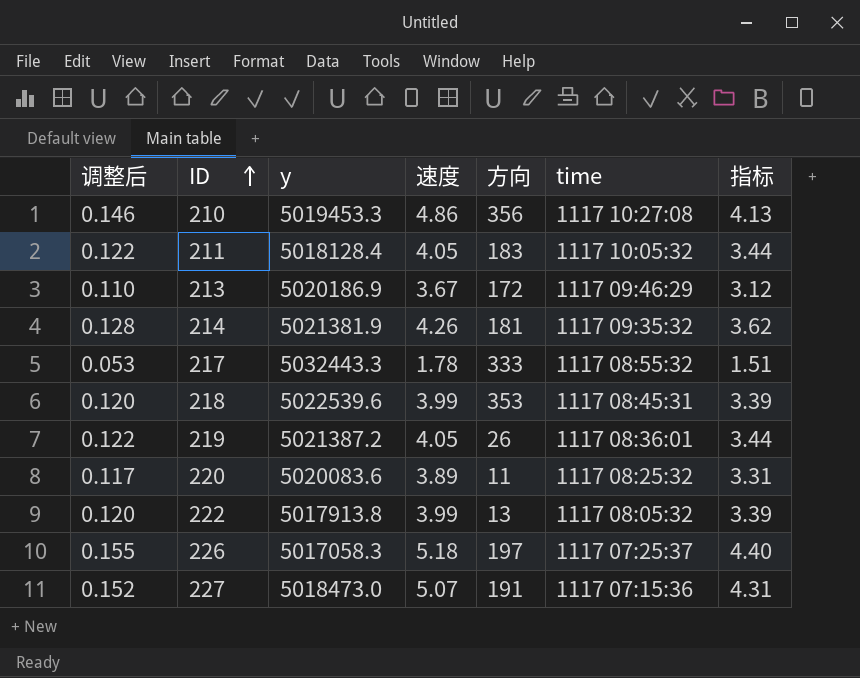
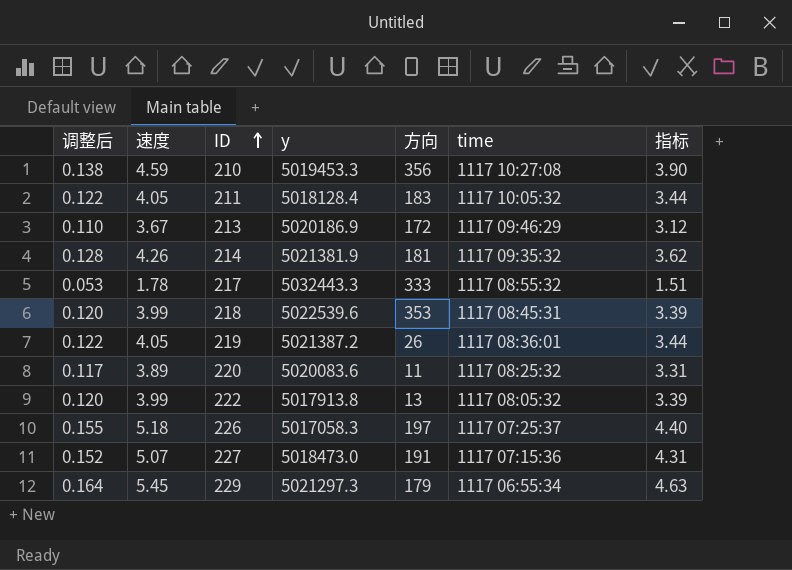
column 速度 | position: 4 -> 2
210 | 调整后: 0.146 -> 0.138
210 | 速度: 4.86 -> 4.59
210 | 指标: 4.13 -> 3.90
row 229: none -> 0.164 | 5.45 | 5021297.3 | 179 | 1117 06:55:34 | 4.63

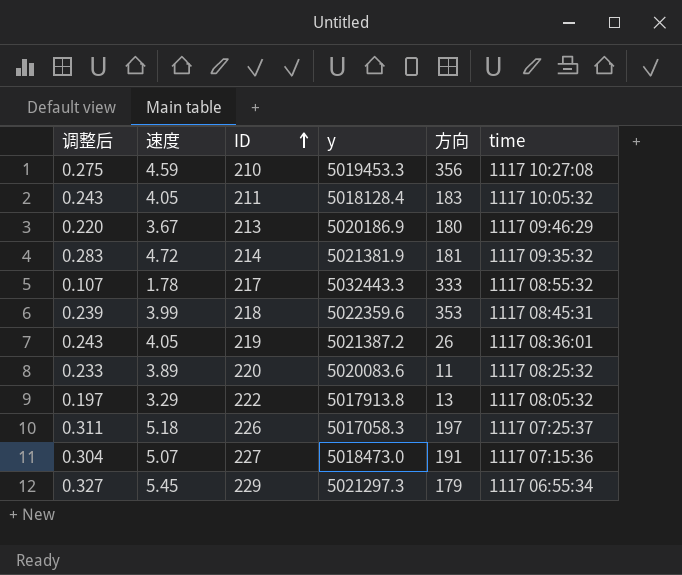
column 指标 | formula: [速度] * 0.85 -> none
column 调整后 | formula: [速度] * 0.03 -> [速度] * 0.06
213 | 方向: 172 -> 180
214 | 速度: 4.26 -> 4.72
218 | y: 5022539.6 -> 5022359.6
222 | 速度: 3.99 -> 3.29

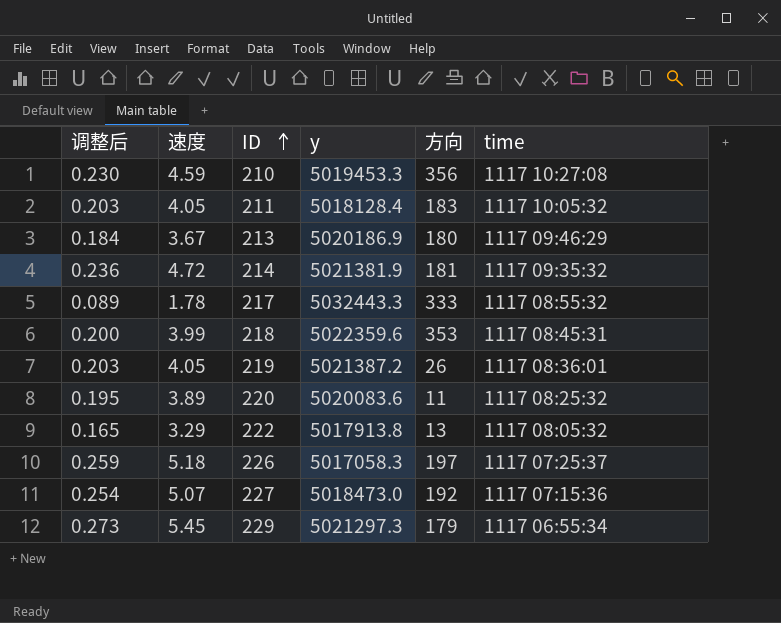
column 调整后 | formula: [速度] * 0.06 -> [速度] * 0.05
227 | 方向: 191 -> 192

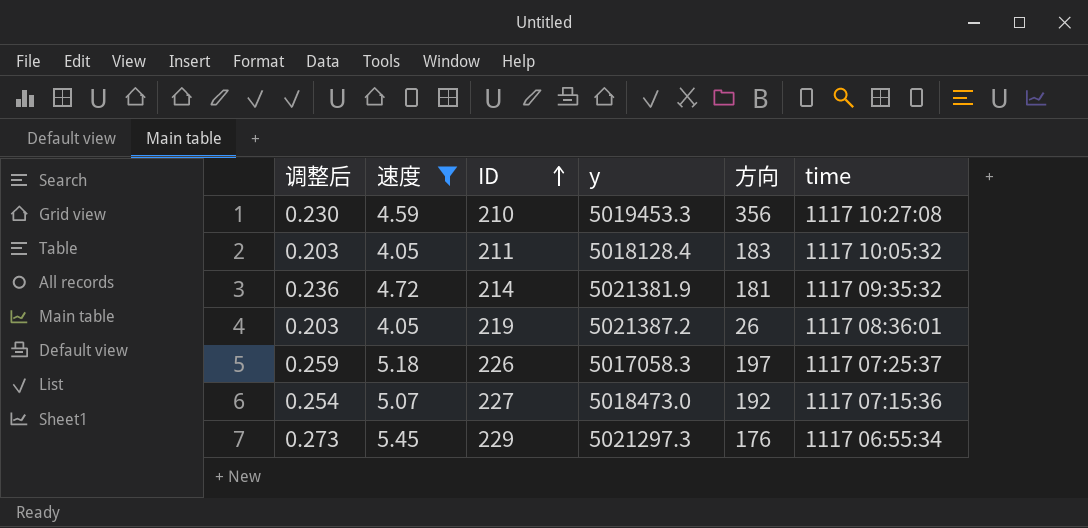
filter: none -> 速度 >= 4.05
229 | 方向: 179 -> 176

